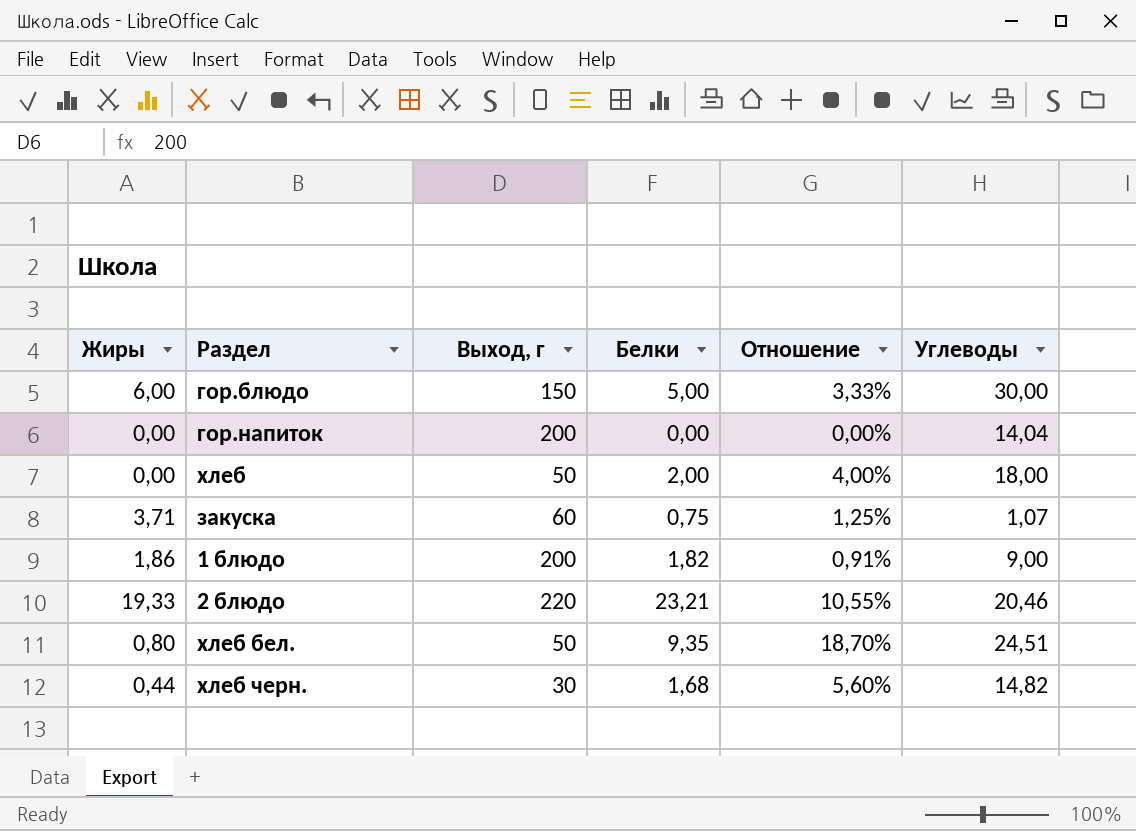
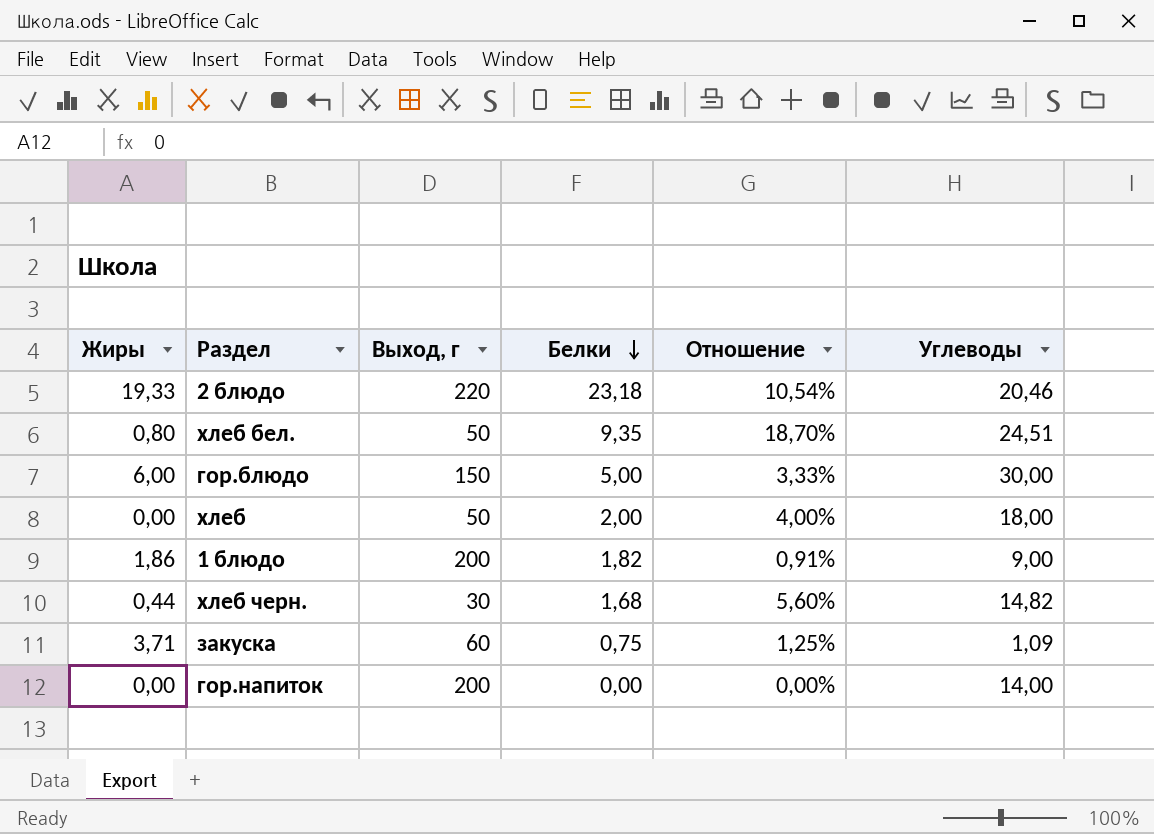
row order: none -> Белки descending
2 блюдо | Белки: 23,21 -> 23,18
2 блюдо | Отношение: 10,55% -> 10,54%
закуска | Углеводы: 1,07 -> 1,09
гор.напиток | Углеводы: 14,04 -> 14,00

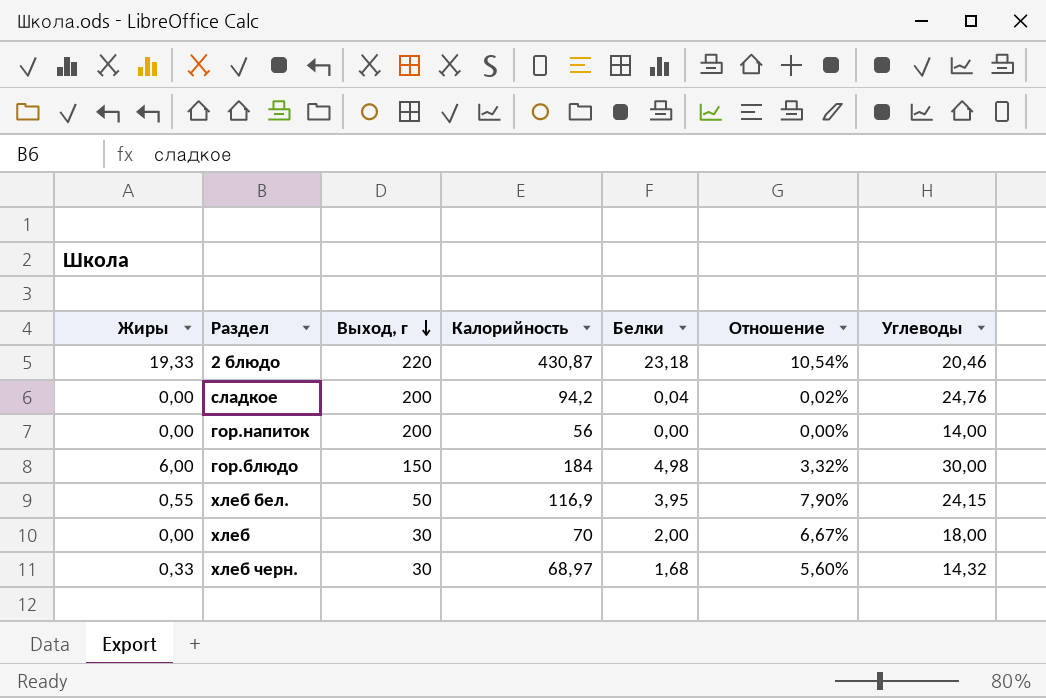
row order: Белки descending -> Выход, г descending
column Калорийность | position: none -> 4
row 1 блюдо: 1,86 | 200 | 1,82 | 0,91% | 9,00 -> none
row закуска: 3,71 | 60 | 0,75 | 1,25% | 1,09 -> none
row сладкое: none -> 0,00 | 200 | 94,2 | 0,04 | 0,02% | 24,76
гор.блюдо | Белки: 5,00 -> 4,98
гор.блюдо | Отношение: 3,33% -> 3,32%
хлеб бел. | Жиры: 0,80 -> 0,55
хлеб бел. | Белки: 9,35 -> 3,95
хлеб бел. | Отношение: 18,70% -> 7,90%
хлеб бел. | Углеводы: 24,51 -> 24,15
хлеб | Выход, г: 50 -> 30
хлеб | Отношение: 4,00% -> 6,67%
хлеб черн. | Жиры: 0,44 -> 0,33
хлеб черн. | Углеводы: 14,82 -> 14,32

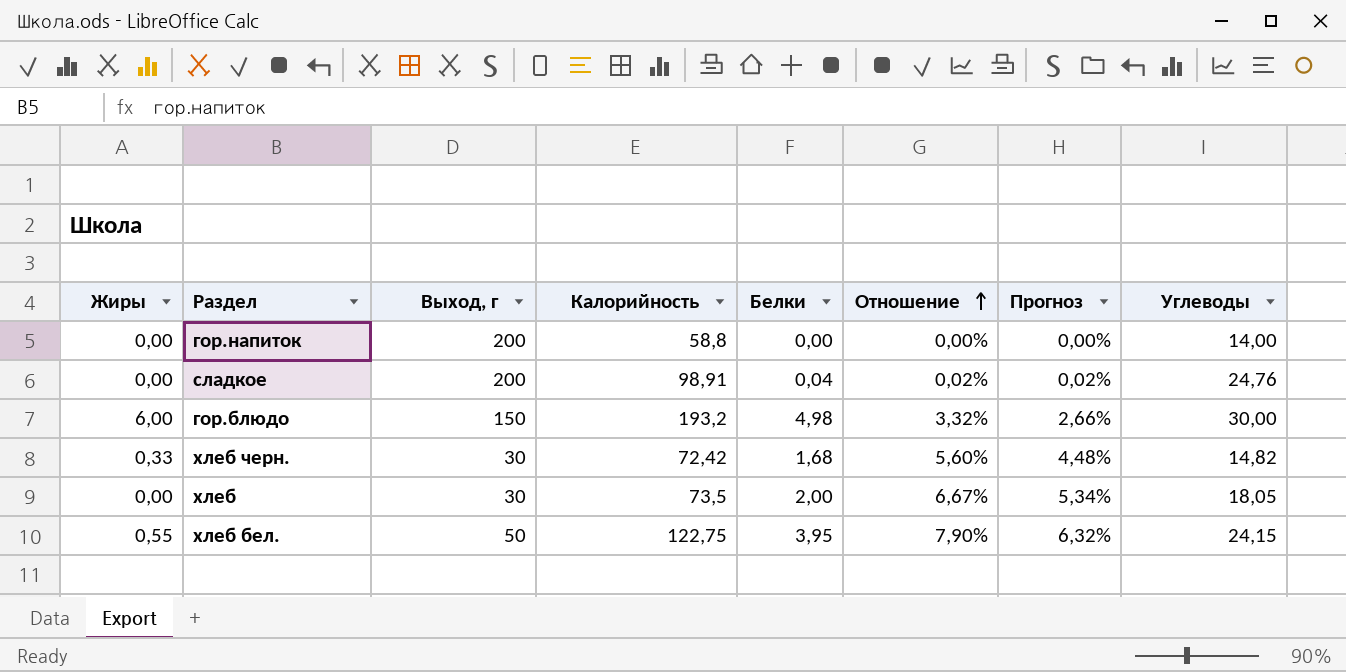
row order: Выход, г descending -> Отношение ascending
column Прогноз | formula: none -> [Отношение] * 0,8
row 2 блюдо: 19,33 | 220 | 430,87 | 23,18 | 10,54% | 20,46 -> none
гор.напиток | Калорийность: 56 -> 58,8
сладкое | Калорийность: 94,2 -> 98,91
гор.блюдо | Калорийность: 184 -> 193,2
хлеб черн. | Калорийность: 68,97 -> 72,42
хлеб черн. | Углеводы: 14,32 -> 14,82
хлеб | Калорийность: 70 -> 73,5
хлеб | Углеводы: 18,00 -> 18,05
хлеб бел. | Калорийность: 116,9 -> 122,75

